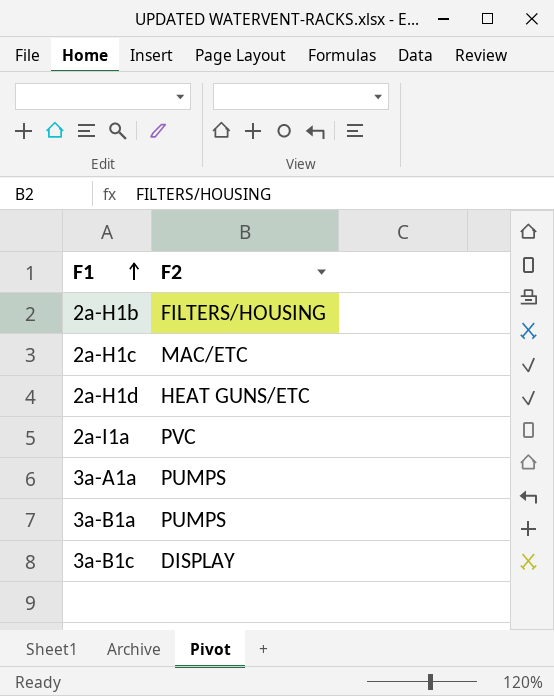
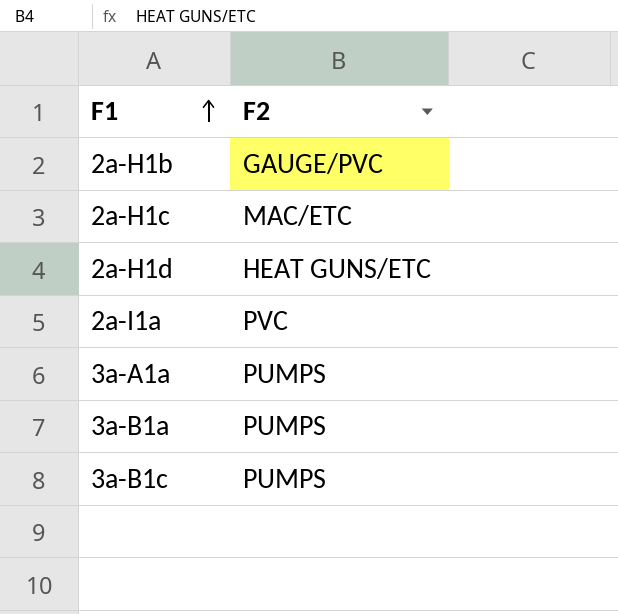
2a-H1b | F2: FILTERS/HOUSING -> GAUGE/PVC
3a-B1c | F2: DISPLAY -> PUMPS

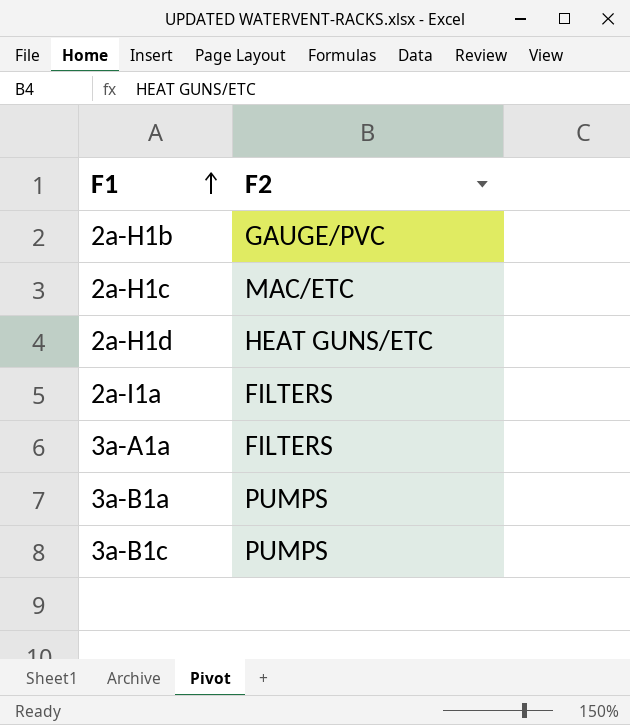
2a-I1a | F2: PVC -> FILTERS
3a-A1a | F2: PUMPS -> FILTERS

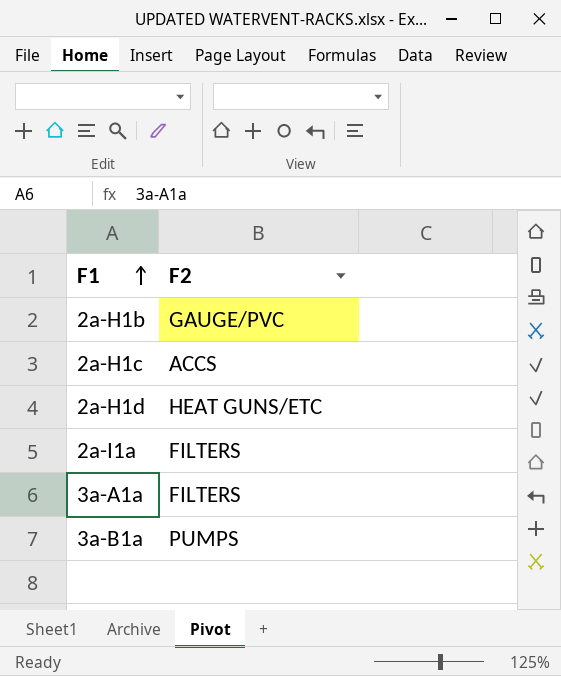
row 3a-B1c: PUMPS -> none
2a-H1c | F2: MAC/ETC -> ACCS

